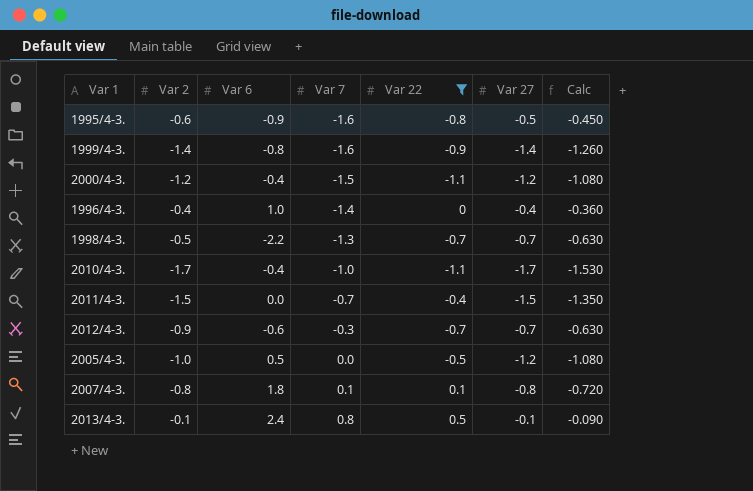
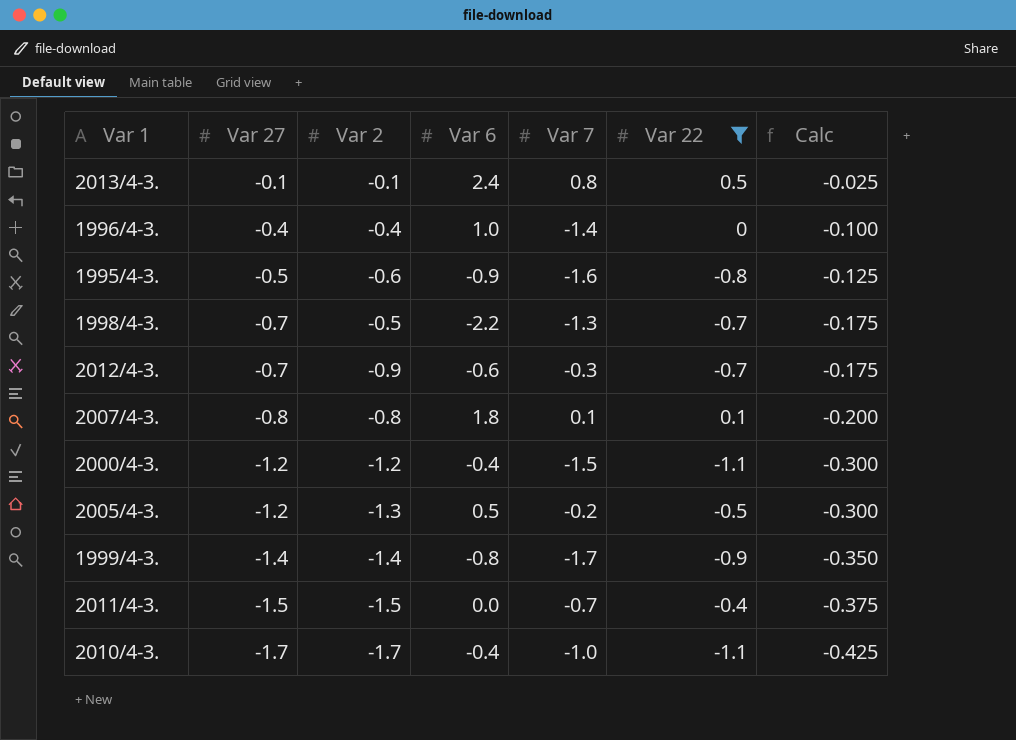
row order: Var 7 ascending -> Var 27 descending
column Var 27 | position: 6 -> 2
column Calc | formula: [Var 27] * 0.9 -> [Var 27] * 0.25
2005/4-3. | Var 2: -1.0 -> -1.3
2005/4-3. | Var 7: 0.0 -> -0.2
1999/4-3. | Var 7: -1.6 -> -1.7

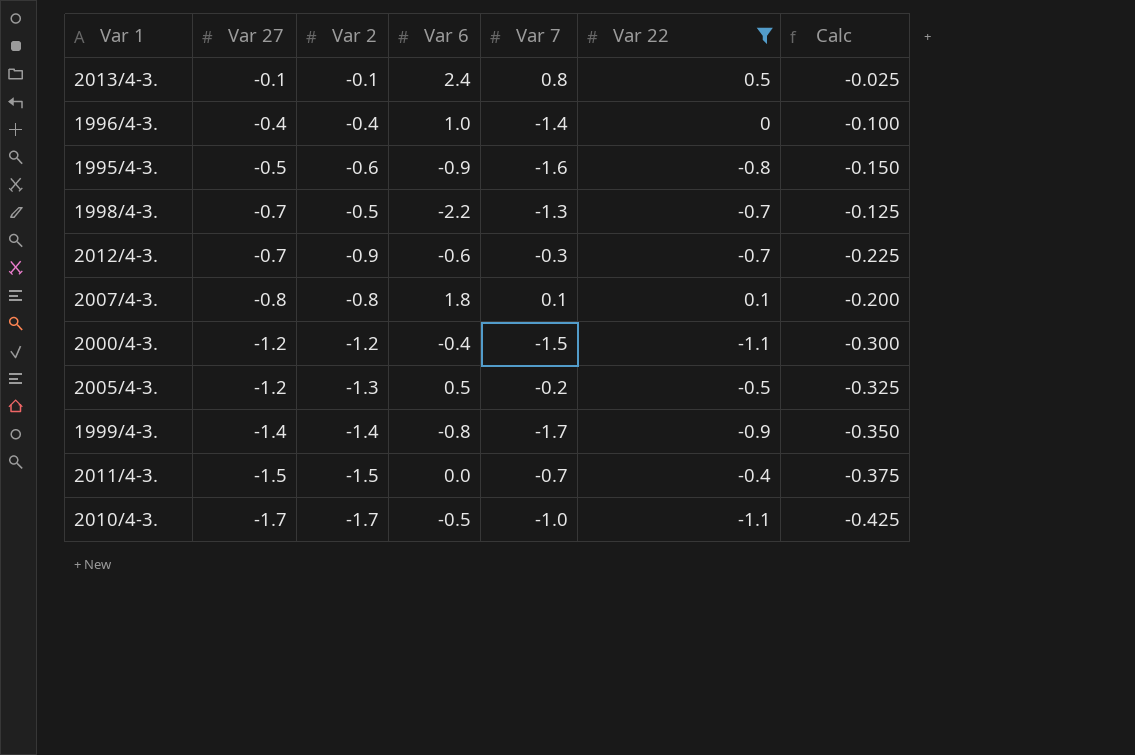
column Calc | formula: [Var 27] * 0.25 -> [Var 2] * 0.25
2010/4-3. | Var 6: -0.4 -> -0.5

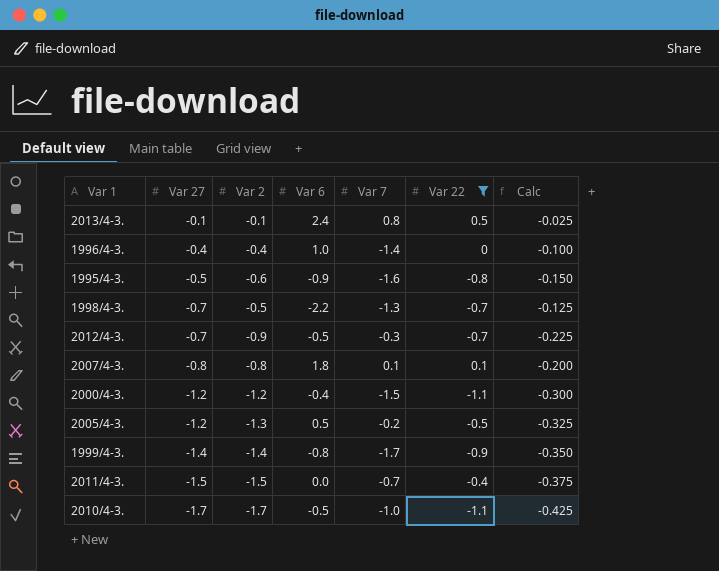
2012/4-3. | Var 6: -0.6 -> -0.5

